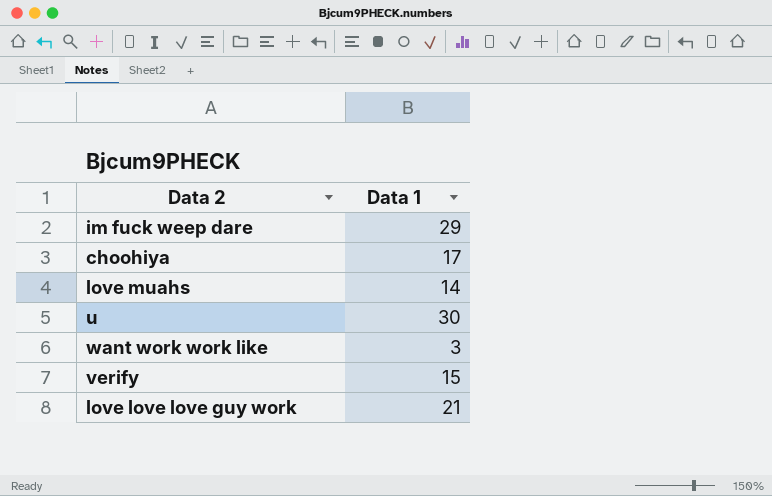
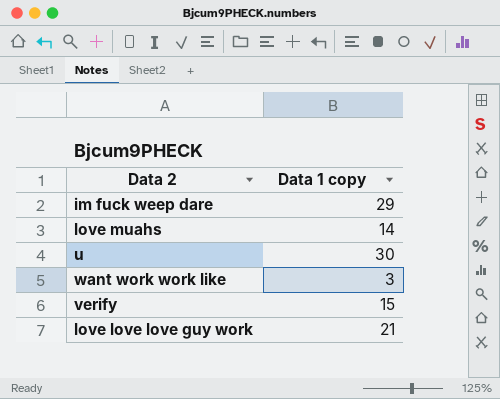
column name: Data 1 -> Data 1 copy
row choohiya: 17 -> none

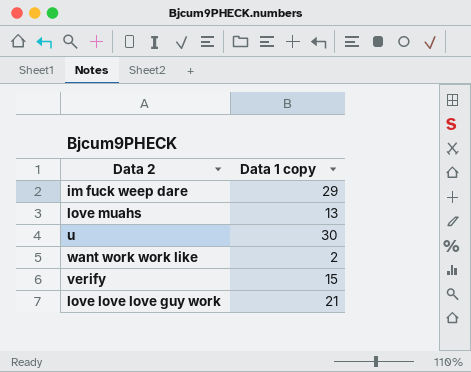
love muahs | Data 1 copy: 14 -> 13
want work work like | Data 1 copy: 3 -> 2

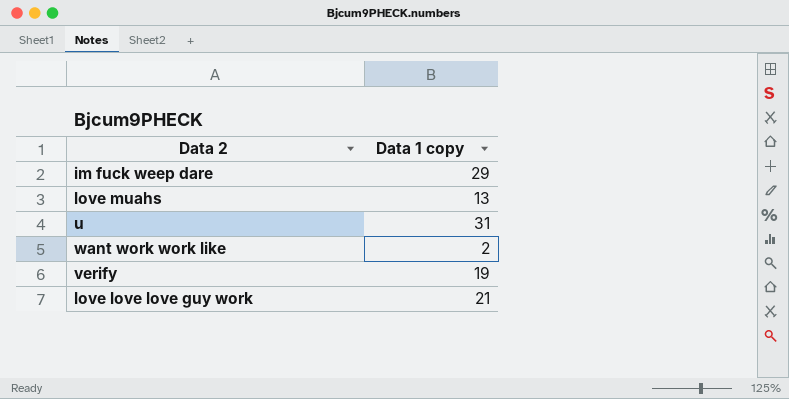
u | Data 1 copy: 30 -> 31
verify | Data 1 copy: 15 -> 19

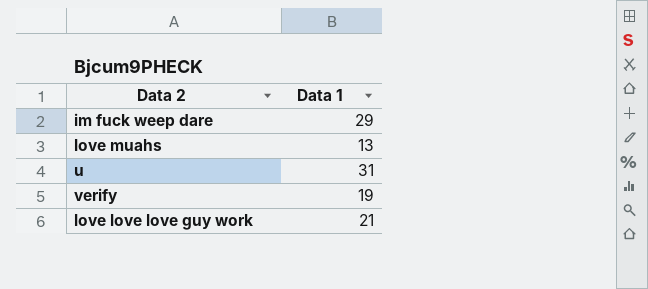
column name: Data 1 copy -> Data 1
row want work work like: 2 -> none

